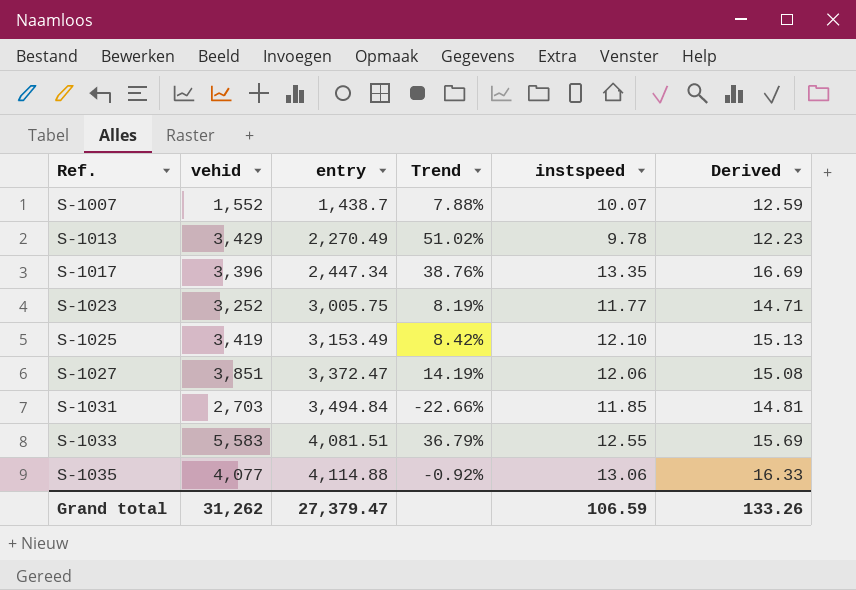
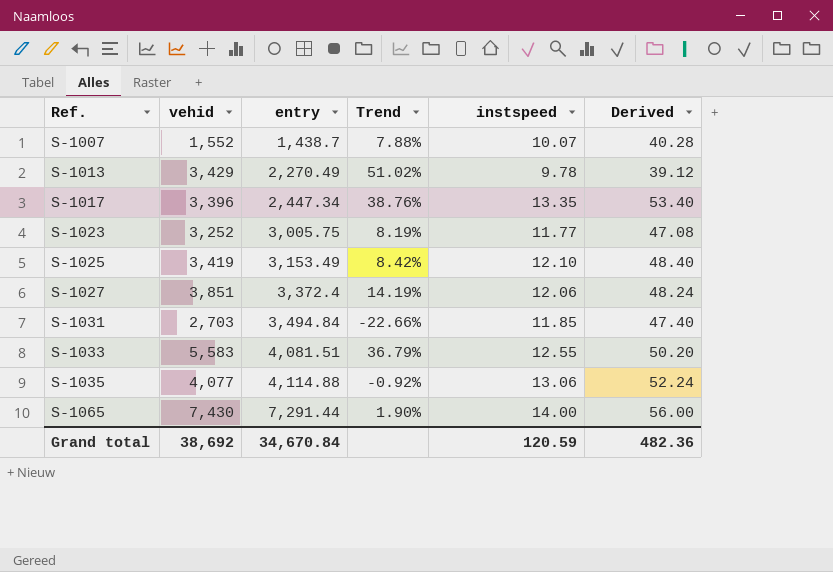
column Derived | formula: [instspeed] * 1.25 -> [instspeed] * 4
S-1027 | entry: 3,372.47 -> 3,372.4
row S-1065: none -> 7,430 | 7,291.44 | 1.90% | 14.00 | 56.00
Grand total | vehid: 31,262 -> 38,692
Grand total | entry: 27,379.47 -> 34,670.84
Grand total | instspeed: 106.59 -> 120.59
Grand total | Derived: 133.26 -> 482.36

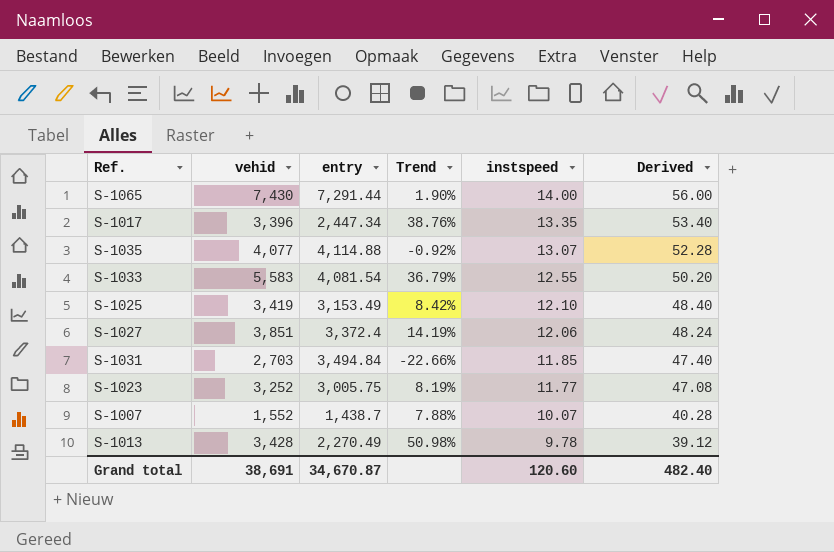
row order: Ref. ascending -> instspeed descending
S-1035 | instspeed: 13.06 -> 13.07
S-1035 | Derived: 52.24 -> 52.28
S-1033 | entry: 4,081.51 -> 4,081.54
S-1013 | vehid: 3,429 -> 3,428
S-1013 | Trend: 51.02% -> 50.98%
Grand total | vehid: 38,692 -> 38,691
Grand total | entry: 34,670.84 -> 34,670.87
Grand total | instspeed: 120.59 -> 120.60
Grand total | Derived: 482.36 -> 482.40

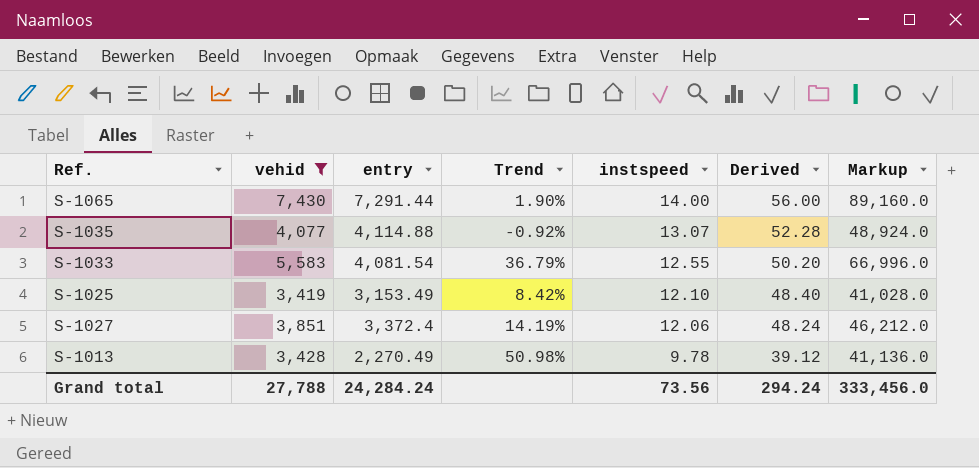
filter: none -> vehid >= 3,419
column Markup | formula: none -> [vehid] * 12
Grand total | vehid: 38,691 -> 27,788
Grand total | entry: 34,670.87 -> 24,284.24
Grand total | instspeed: 120.60 -> 73.56
Grand total | Derived: 482.40 -> 294.24

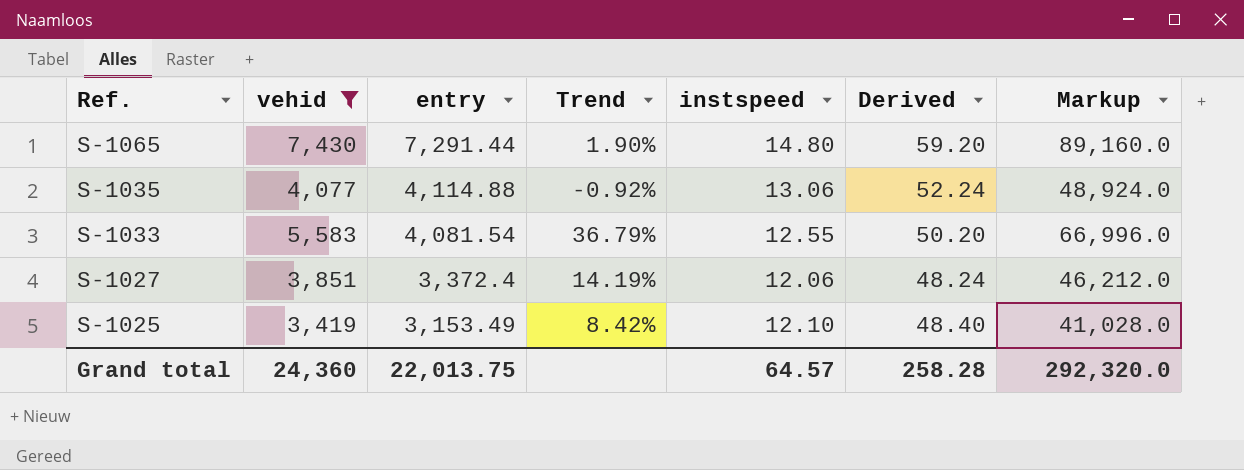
row order: instspeed descending -> Ref. descending
row S-1013: 3,428 | 2,270.49 | 50.98% | 9.78 | 39.12 | 41,136.0 -> none
S-1065 | instspeed: 14.00 -> 14.80
S-1065 | Derived: 56.00 -> 59.20
S-1035 | instspeed: 13.07 -> 13.06
S-1035 | Derived: 52.28 -> 52.24
Grand total | vehid: 27,788 -> 24,360
Grand total | entry: 24,284.24 -> 22,013.75
Grand total | instspeed: 73.56 -> 64.57
Grand total | Derived: 294.24 -> 258.28
Grand total | Markup: 333,456.0 -> 292,320.0

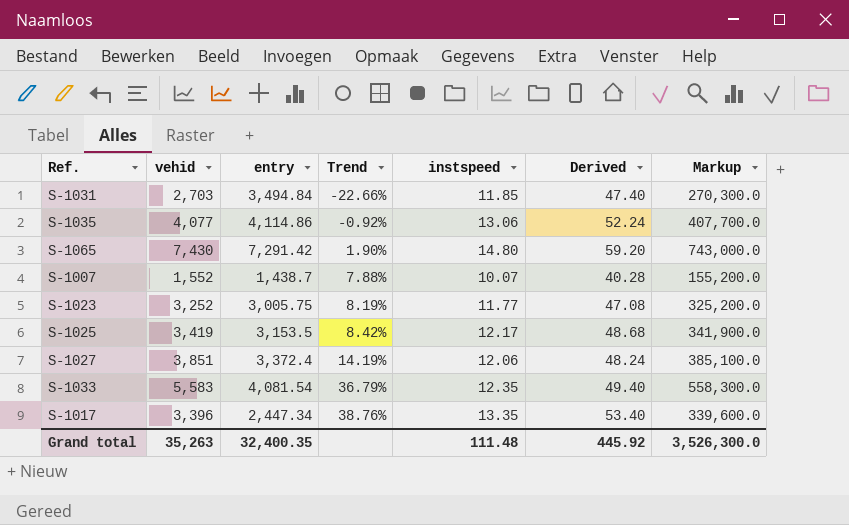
filter: vehid >= 3,419 -> none
row order: Ref. descending -> Trend ascending
column Markup | formula: [vehid] * 12 -> [vehid] * 100
S-1035 | entry: 4,114.88 -> 4,114.86
S-1065 | entry: 7,291.44 -> 7,291.42
S-1025 | entry: 3,153.49 -> 3,153.5
S-1025 | instspeed: 12.10 -> 12.17
S-1025 | Derived: 48.40 -> 48.68
S-1033 | instspeed: 12.55 -> 12.35
S-1033 | Derived: 50.20 -> 49.40
Grand total | vehid: 24,360 -> 35,263
Grand total | entry: 22,013.75 -> 32,400.35
Grand total | instspeed: 64.57 -> 111.48
Grand total | Derived: 258.28 -> 445.92
Grand total | Markup: 292,320.0 -> 3,526,300.0

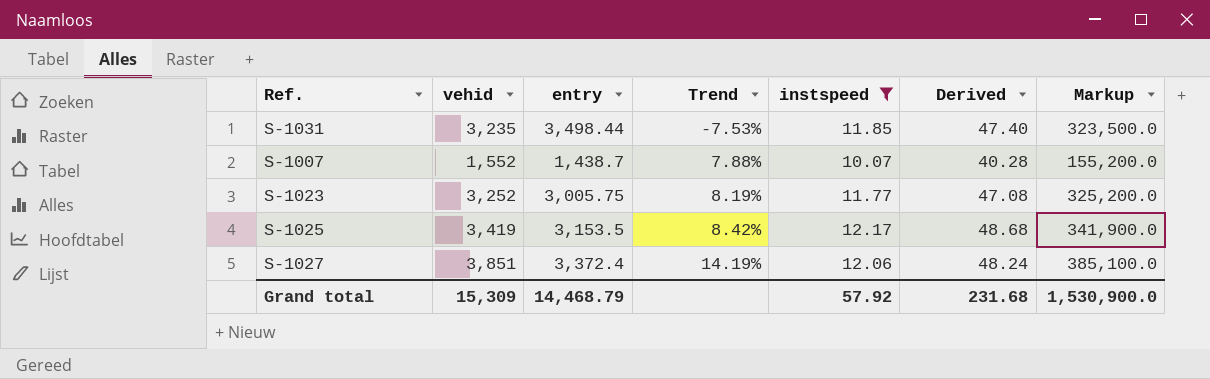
filter: none -> instspeed <= 12.17
S-1031 | vehid: 2,703 -> 3,235
S-1031 | entry: 3,494.84 -> 3,498.44
S-1031 | Trend: -22.66% -> -7.53%
S-1031 | Markup: 270,300.0 -> 323,500.0
Grand total | vehid: 35,263 -> 15,309
Grand total | entry: 32,400.35 -> 14,468.79
Grand total | instspeed: 111.48 -> 57.92
Grand total | Derived: 445.92 -> 231.68
Grand total | Markup: 3,526,300.0 -> 1,530,900.0

